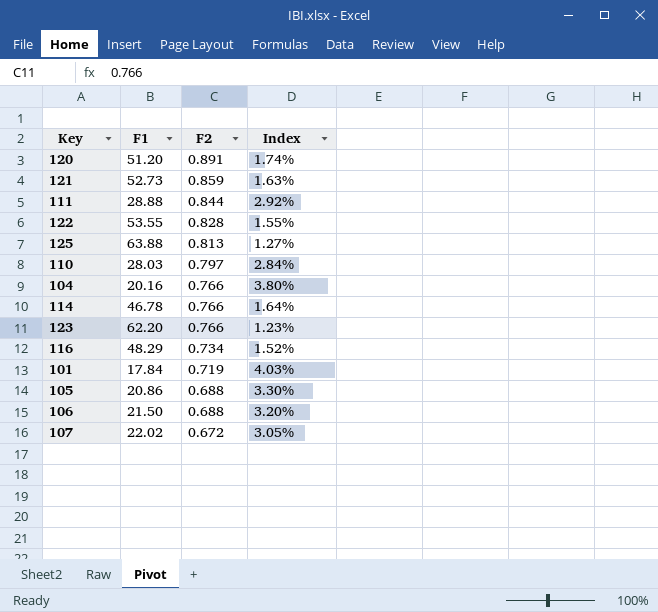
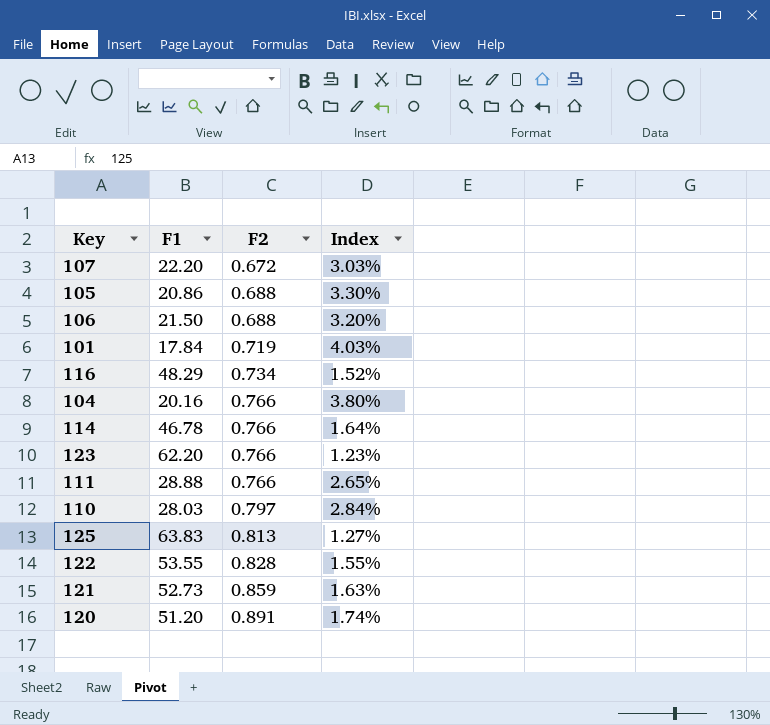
row order: F2 descending -> F2 ascending
107 | F1: 22.02 -> 22.20
107 | Index: 3.05% -> 3.03%
111 | F2: 0.844 -> 0.766
111 | Index: 2.92% -> 2.65%
125 | F1: 63.88 -> 63.83

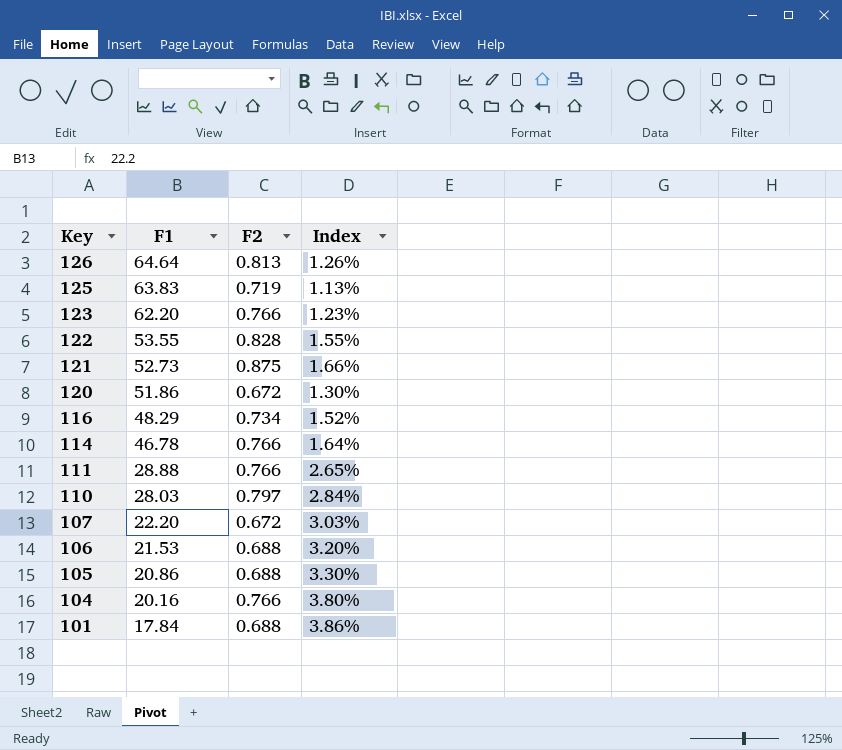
row order: F2 ascending -> Key descending
row 126: none -> 64.64 | 0.813 | 1.26%
125 | F2: 0.813 -> 0.719
125 | Index: 1.27% -> 1.13%
121 | F2: 0.859 -> 0.875
121 | Index: 1.63% -> 1.66%
120 | F1: 51.20 -> 51.86
120 | F2: 0.891 -> 0.672
120 | Index: 1.74% -> 1.30%
106 | F1: 21.50 -> 21.53
101 | F2: 0.719 -> 0.688
101 | Index: 4.03% -> 3.86%

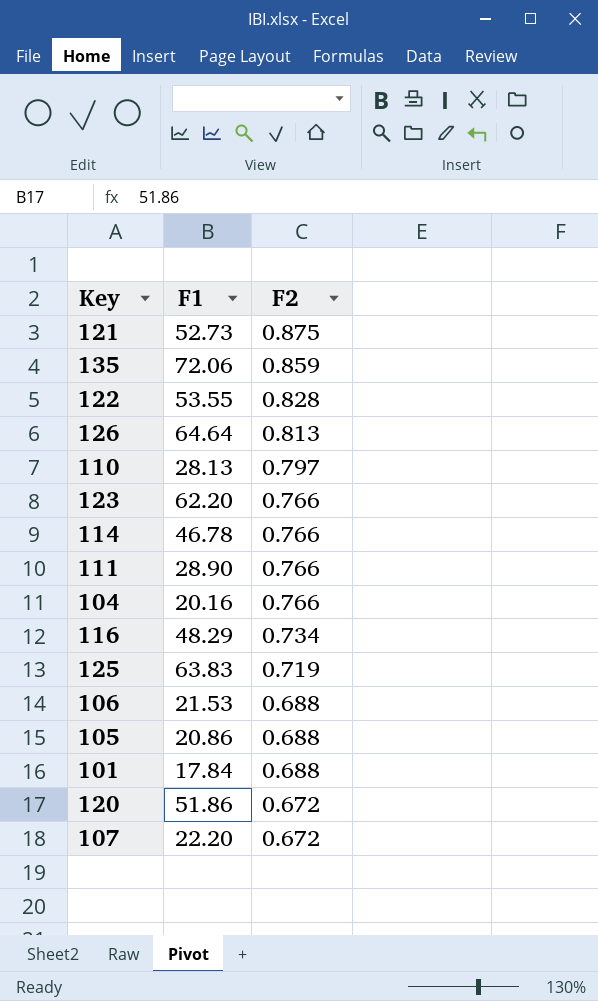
row order: Key descending -> F2 descending
column Index | formula: [F2] / [F1] -> none
row 135: none -> 72.06 | 0.859
110 | F1: 28.03 -> 28.13
111 | F1: 28.88 -> 28.90

